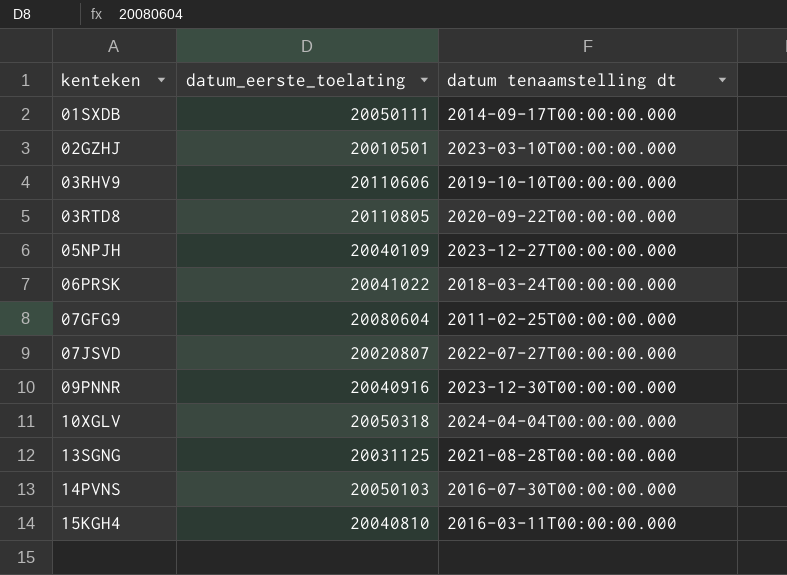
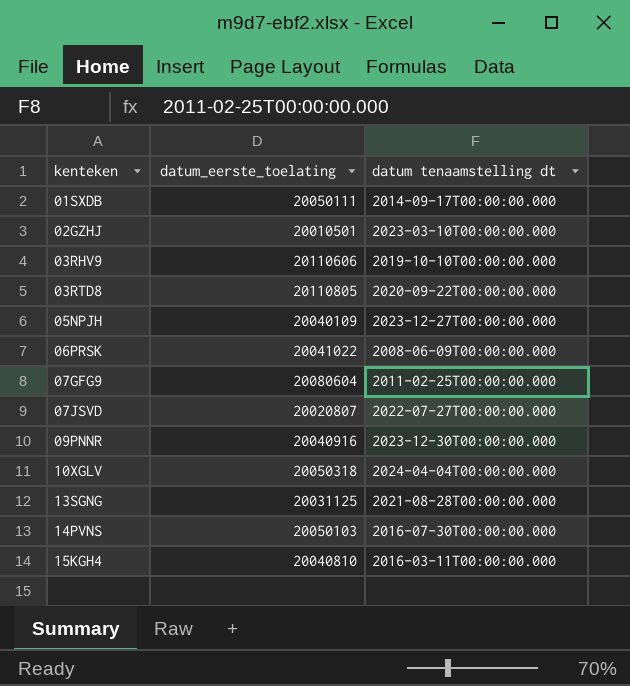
06PRSK | datum tenaamstelling dt: 2018-03-24T00:00:00.000 -> 2008-06-09T00:00:00.000

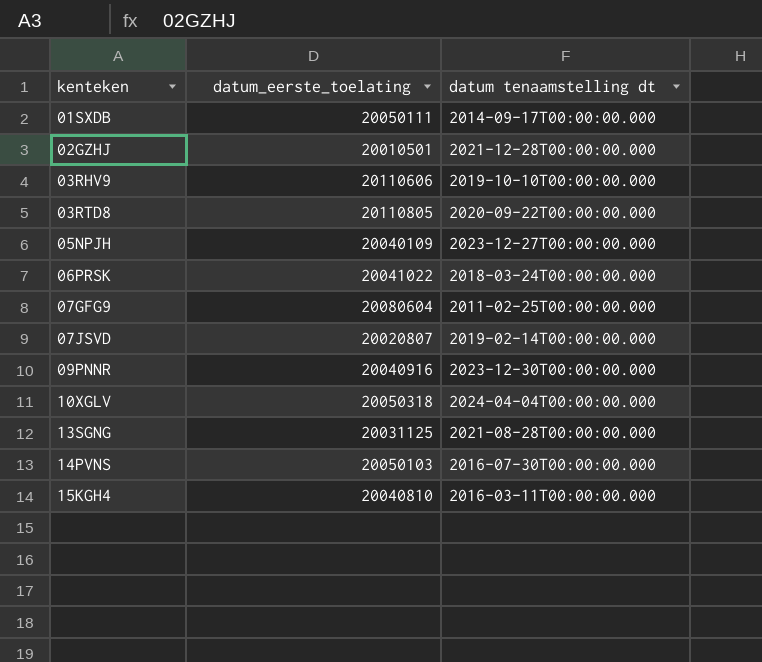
02GZHJ | datum tenaamstelling dt: 2023-03-10T00:00:00.000 -> 2021-12-28T00:00:00.000
06PRSK | datum tenaamstelling dt: 2008-06-09T00:00:00.000 -> 2018-03-24T00:00:00.000
07JSVD | datum tenaamstelling dt: 2022-07-27T00:00:00.000 -> 2019-02-14T00:00:00.000

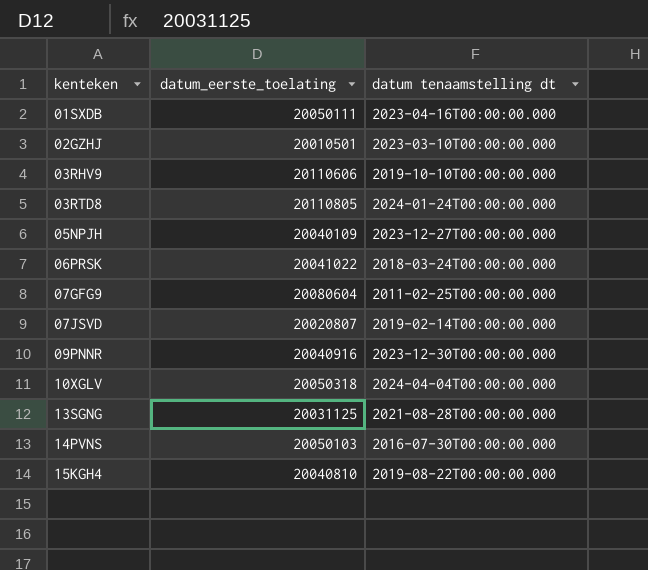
01SXDB | datum tenaamstelling dt: 2014-09-17T00:00:00.000 -> 2023-04-16T00:00:00.000
02GZHJ | datum tenaamstelling dt: 2021-12-28T00:00:00.000 -> 2023-03-10T00:00:00.000
03RTD8 | datum tenaamstelling dt: 2020-09-22T00:00:00.000 -> 2024-01-24T00:00:00.000
15KGH4 | datum tenaamstelling dt: 2016-03-11T00:00:00.000 -> 2019-08-22T00:00:00.000

